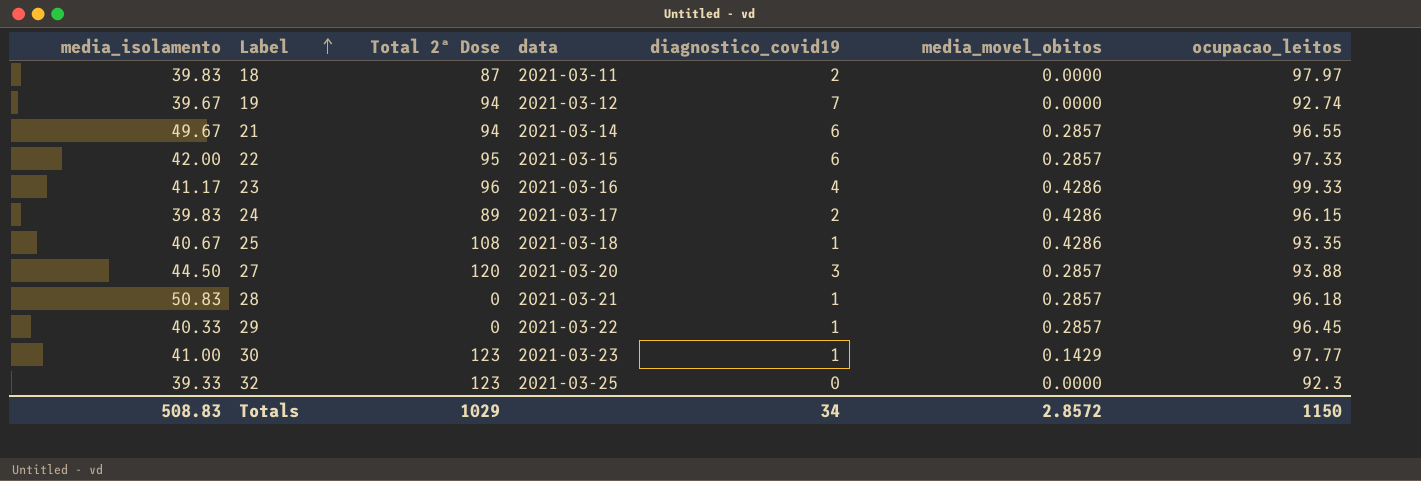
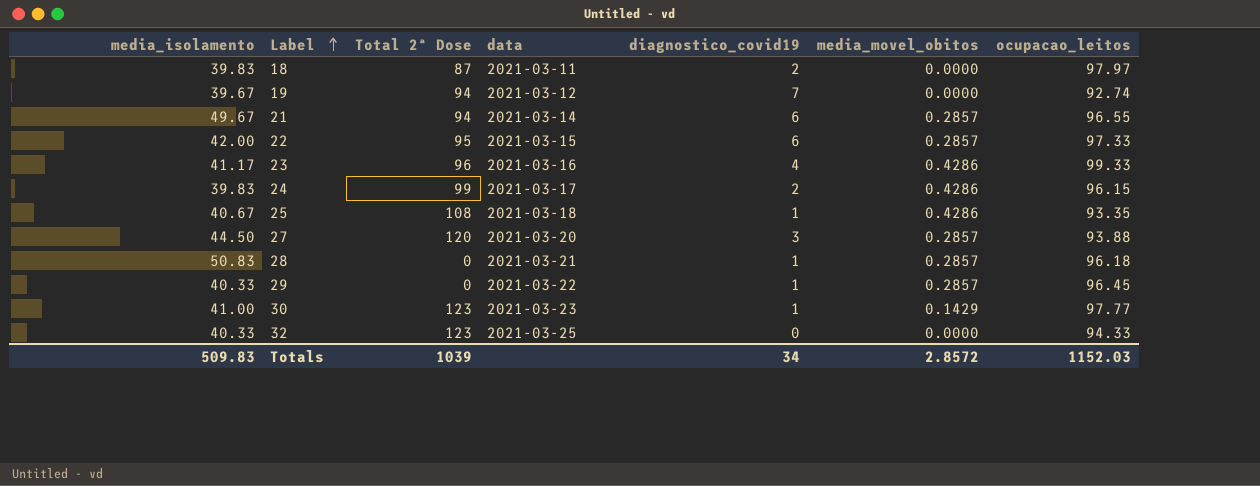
24 | Total 2ª Dose: 89 -> 99
32 | media_isolamento: 39.33 -> 40.33
32 | ocupacao_leitos: 92.3 -> 94.33
Totals | media_isolamento: 508.83 -> 509.83
Totals | Total 2ª Dose: 1029 -> 1039
Totals | ocupacao_leitos: 1150 -> 1152.03

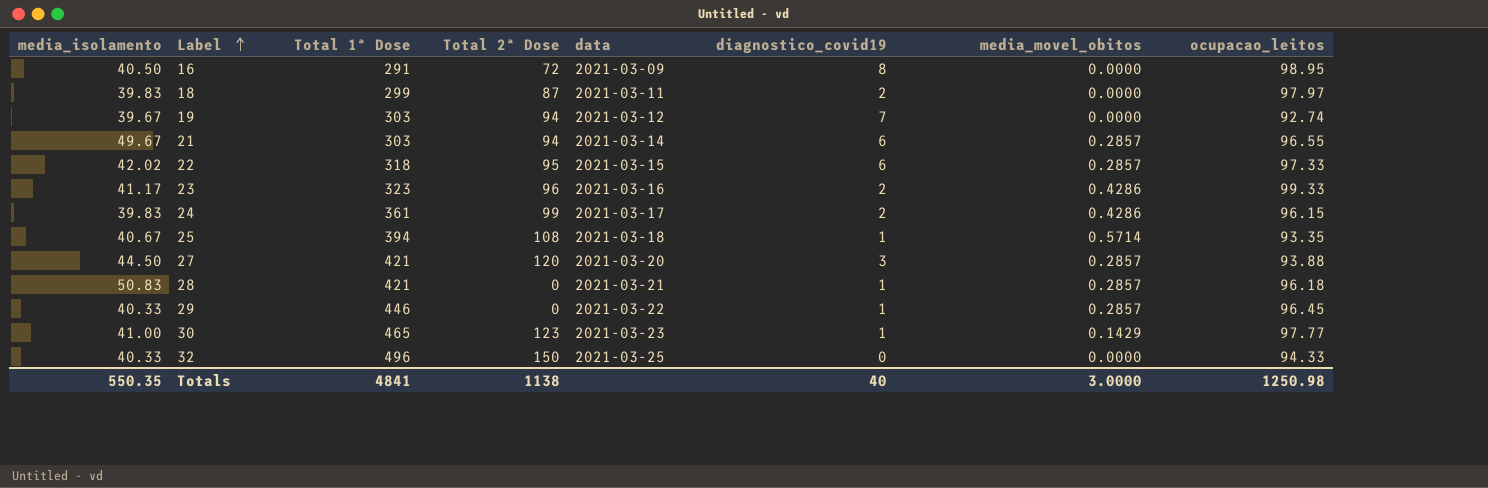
column Total 1ª Dose | position: none -> 3
row 16: none -> 40.50 | 291 | 72 | 2021-03-09 | 8 | 0.0000 | 98.95
22 | media_isolamento: 42.00 -> 42.02
23 | diagnostico_covid19: 4 -> 2
25 | media_movel_obitos: 0.4286 -> 0.5714
32 | Total 2ª Dose: 123 -> 150
Totals | media_isolamento: 509.83 -> 550.35
Totals | Total 2ª Dose: 1039 -> 1138
Totals | diagnostico_covid19: 34 -> 40
Totals | media_movel_obitos: 2.8572 -> 3.0000
Totals | ocupacao_leitos: 1152.03 -> 1250.98

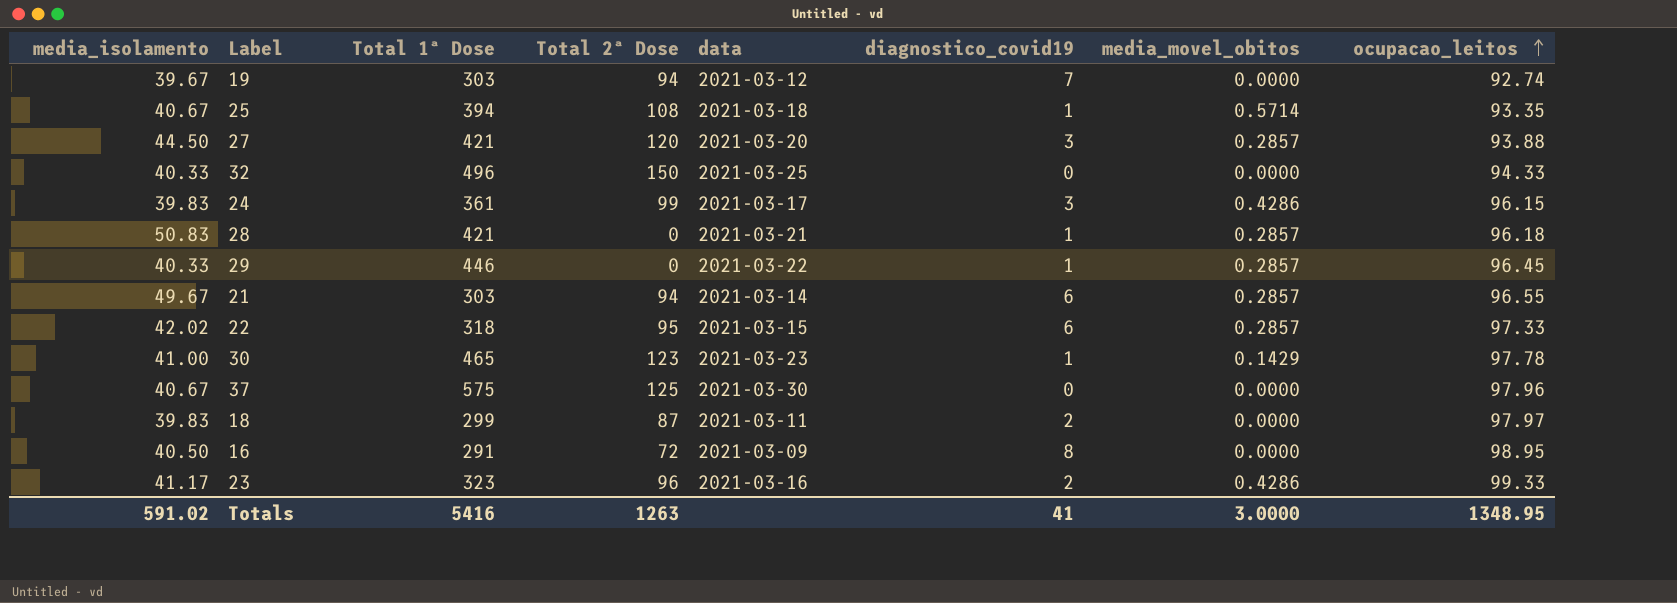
row order: Label ascending -> ocupacao_leitos ascending
24 | diagnostico_covid19: 2 -> 3
30 | ocupacao_leitos: 97.77 -> 97.78
row 37: none -> 40.67 | 575 | 125 | 2021-03-30 | 0 | 0.0000 | 97.96
Totals | media_isolamento: 550.35 -> 591.02
Totals | Total 1ª Dose: 4841 -> 5416
Totals | Total 2ª Dose: 1138 -> 1263
Totals | diagnostico_covid19: 40 -> 41
Totals | ocupacao_leitos: 1250.98 -> 1348.95

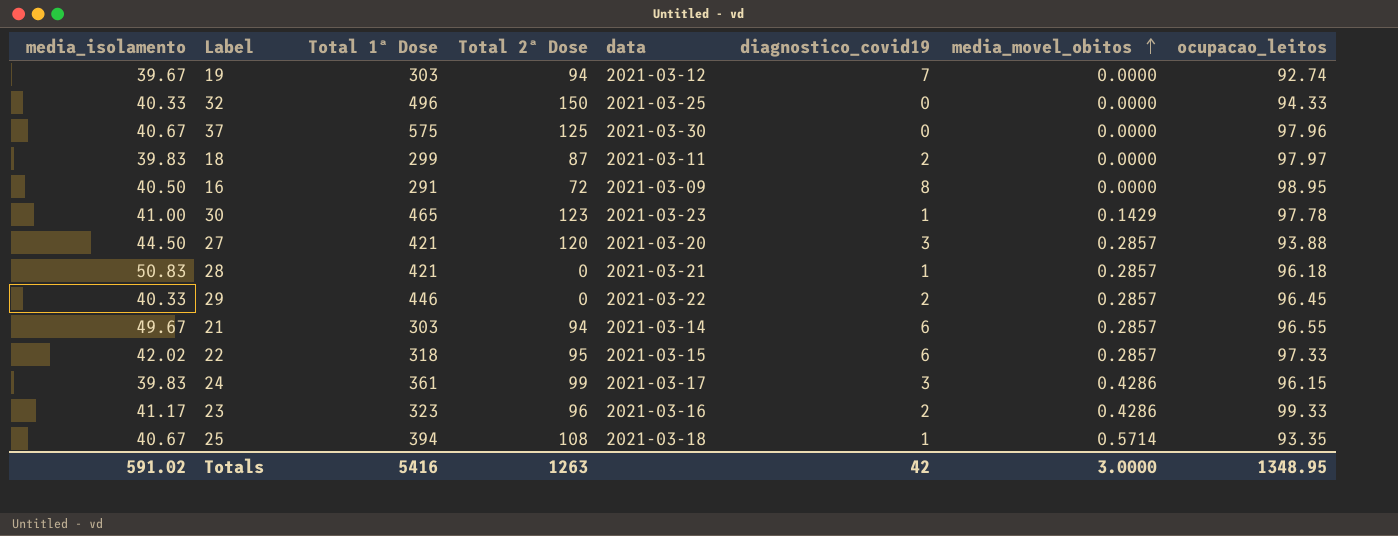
row order: ocupacao_leitos ascending -> media_movel_obitos ascending
29 | diagnostico_covid19: 1 -> 2
Totals | diagnostico_covid19: 41 -> 42

